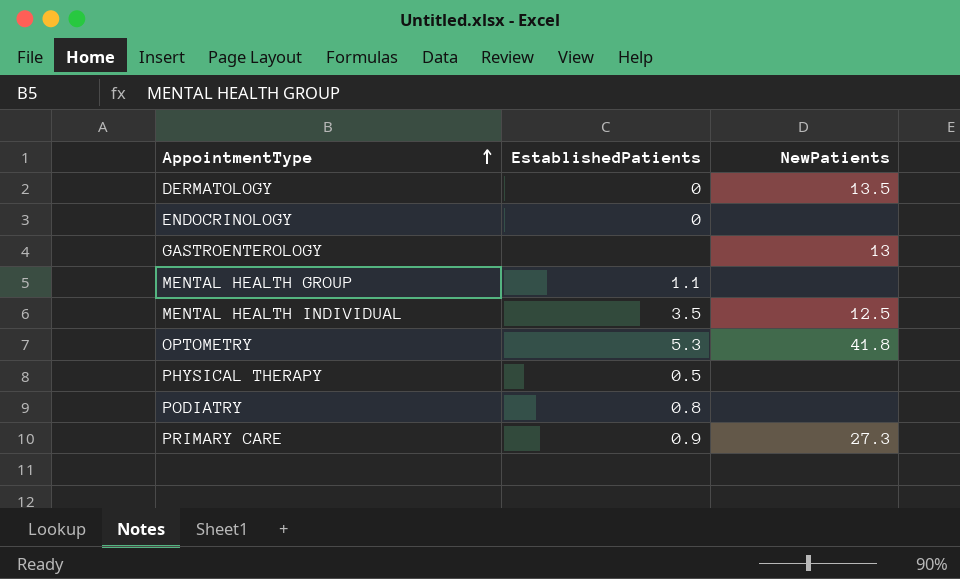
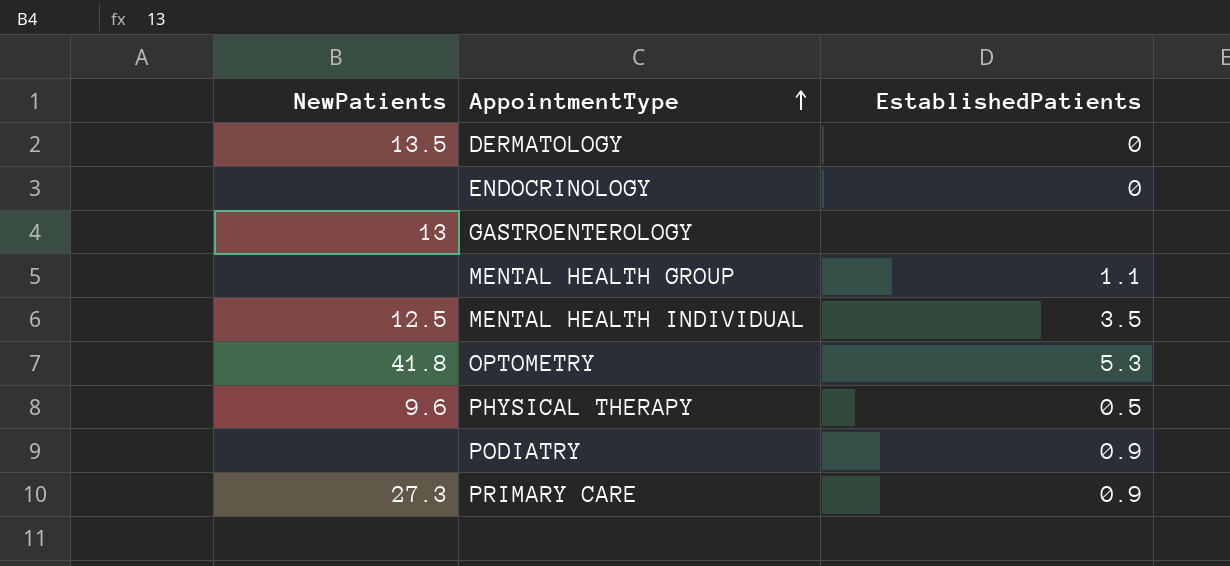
column NewPatients | position: 3 -> 1
PHYSICAL THERAPY | NewPatients: none -> 9.6
PODIATRY | EstablishedPatients: 0.8 -> 0.9

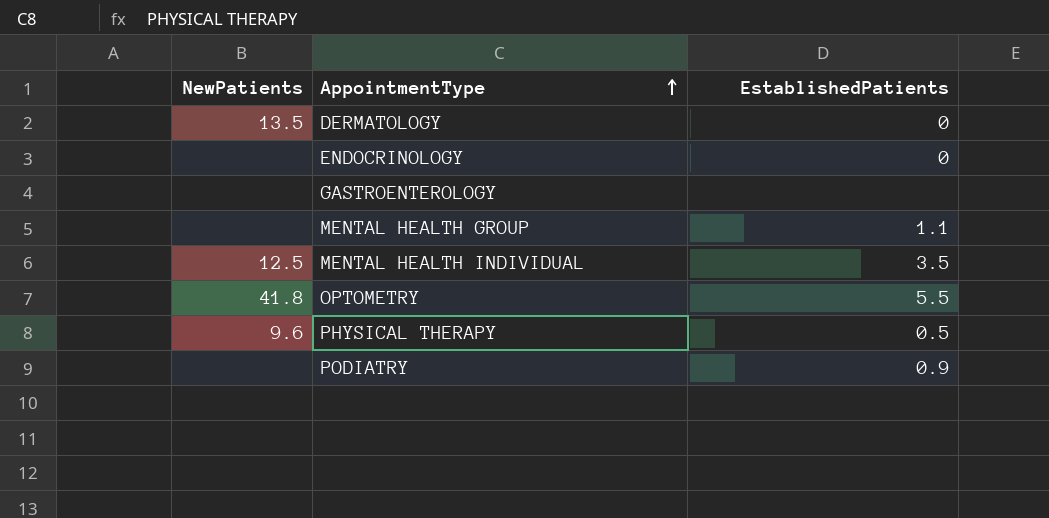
row PRIMARY CARE: 27.3 | 0.9 -> none
GASTROENTEROLOGY | NewPatients: 13 -> none
OPTOMETRY | EstablishedPatients: 5.3 -> 5.5

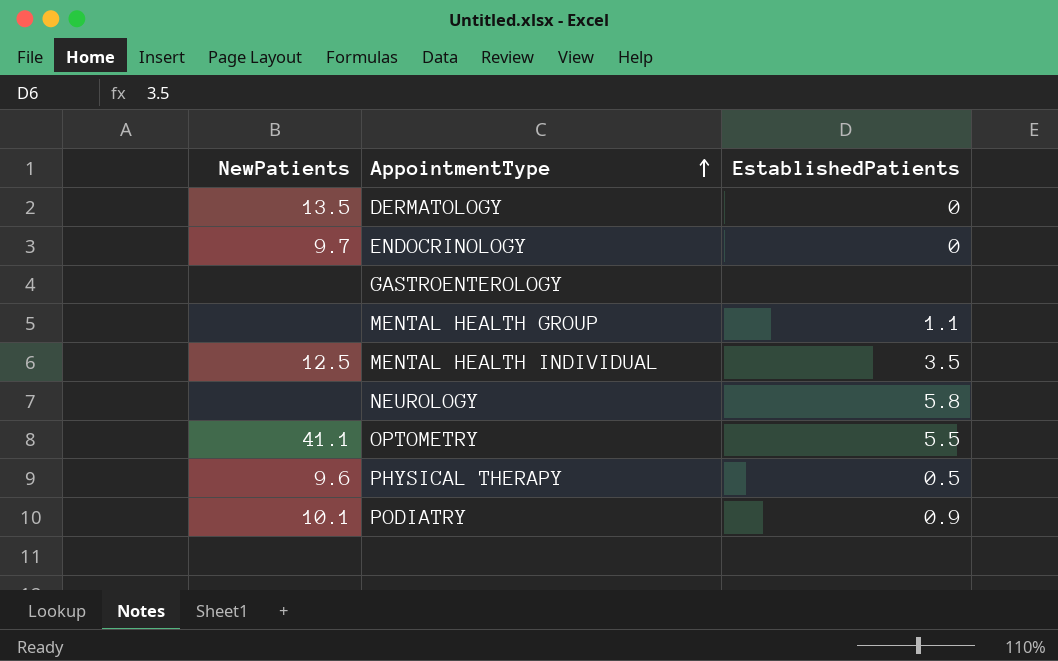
ENDOCRINOLOGY | NewPatients: none -> 9.7
row NEUROLOGY: none -> none | 5.8
OPTOMETRY | NewPatients: 41.8 -> 41.1
PODIATRY | NewPatients: none -> 10.1

